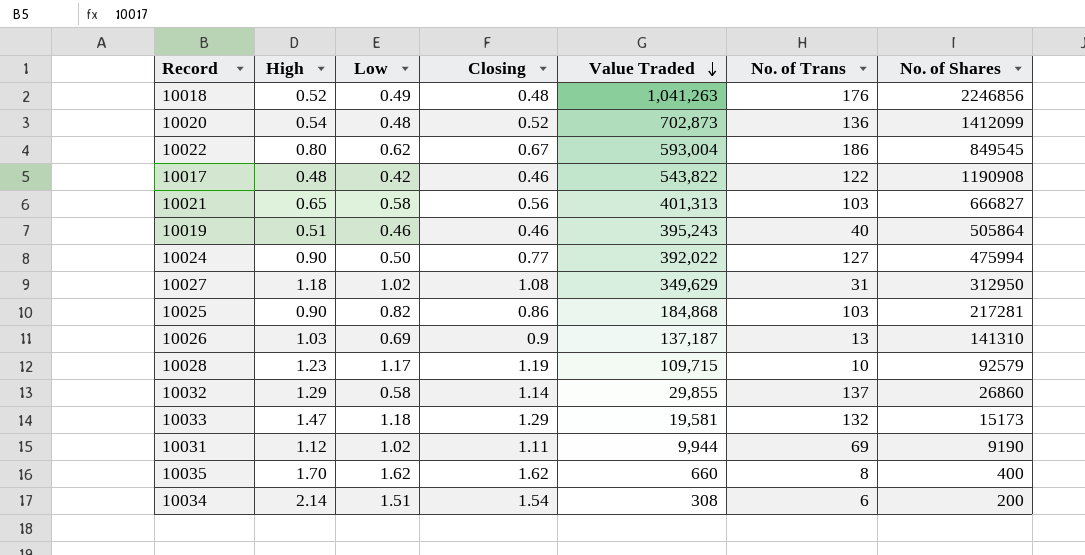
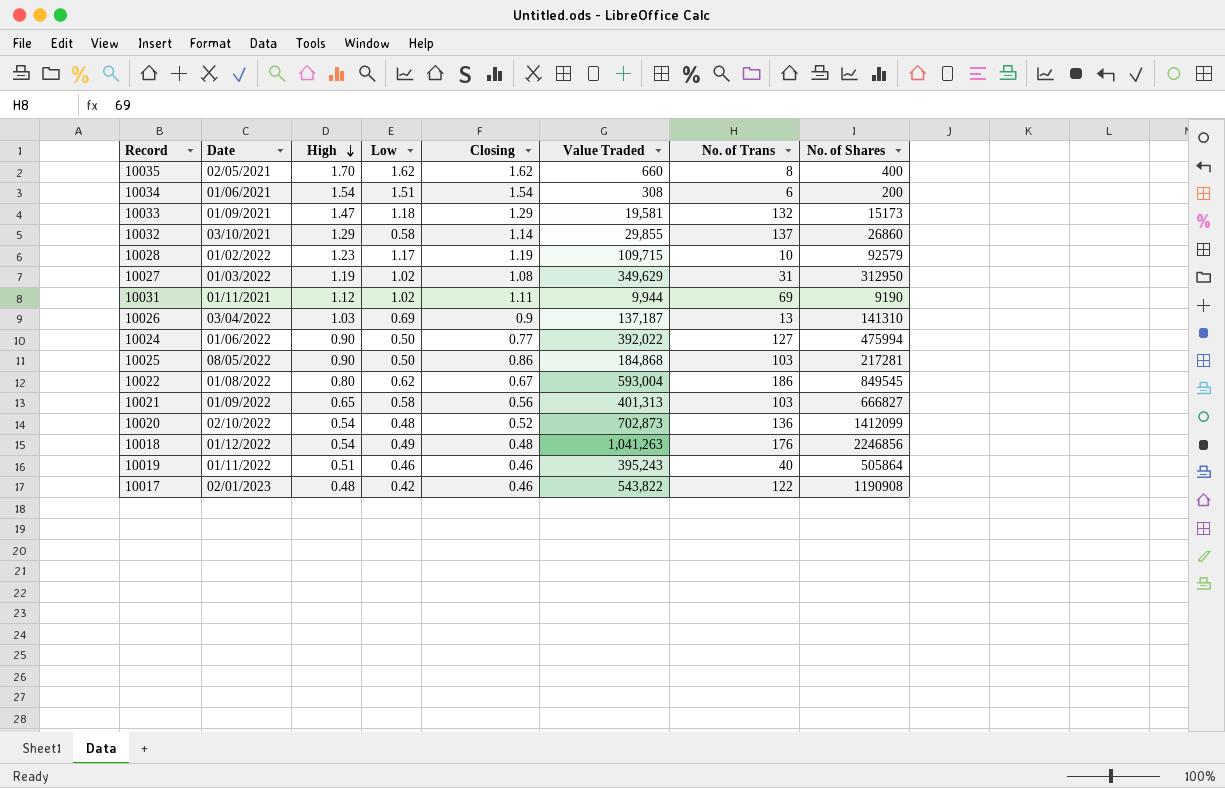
row order: Value Traded descending -> High descending
column Date | position: none -> 2
10034 | High: 2.14 -> 1.54
10027 | High: 1.18 -> 1.19
10025 | Low: 0.82 -> 0.50
10018 | High: 0.52 -> 0.54

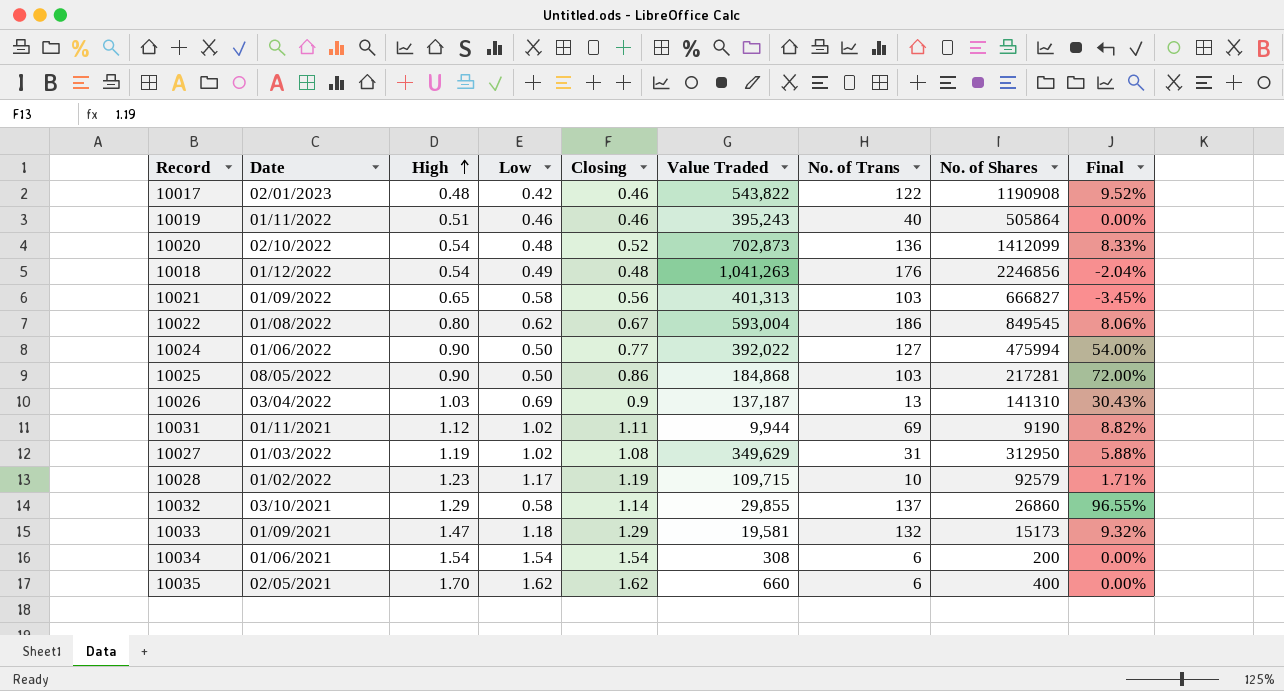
row order: High descending -> High ascending
column Final | formula: none -> ([Closing] - [Low]) / [Low]
10034 | Low: 1.51 -> 1.54
10035 | No. of Trans: 8 -> 6

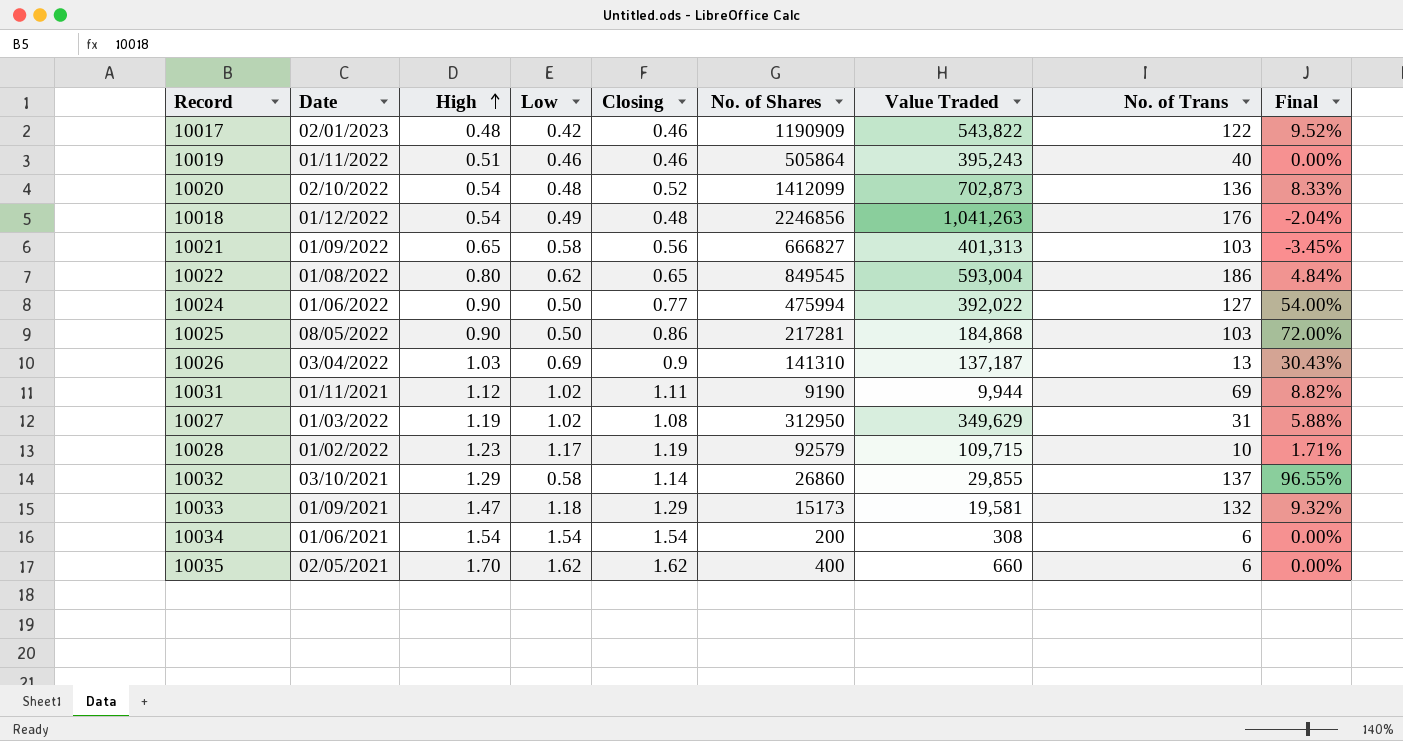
column No. of Shares | position: 8 -> 6
10017 | No. of Shares: 1190908 -> 1190909
10022 | Closing: 0.67 -> 0.65
10022 | Final: 8.06% -> 4.84%

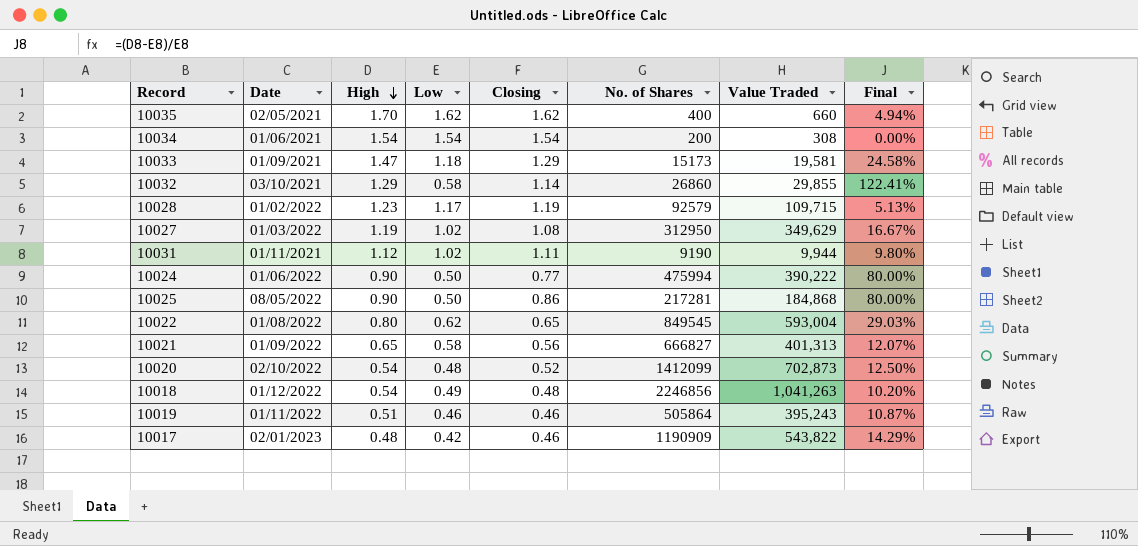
row order: High ascending -> High descending
column No. of Trans | position: 8 -> none
column Final | formula: ([Closing] - [Low]) / [Low] -> ([High] - [Low]) / [Low]
row 10026: 03/04/2022 | 1.03 | 0.69 | 0.9 | 141310 | 137,187 | 13 | 30.43% -> none
10024 | Value Traded: 392,022 -> 390,222

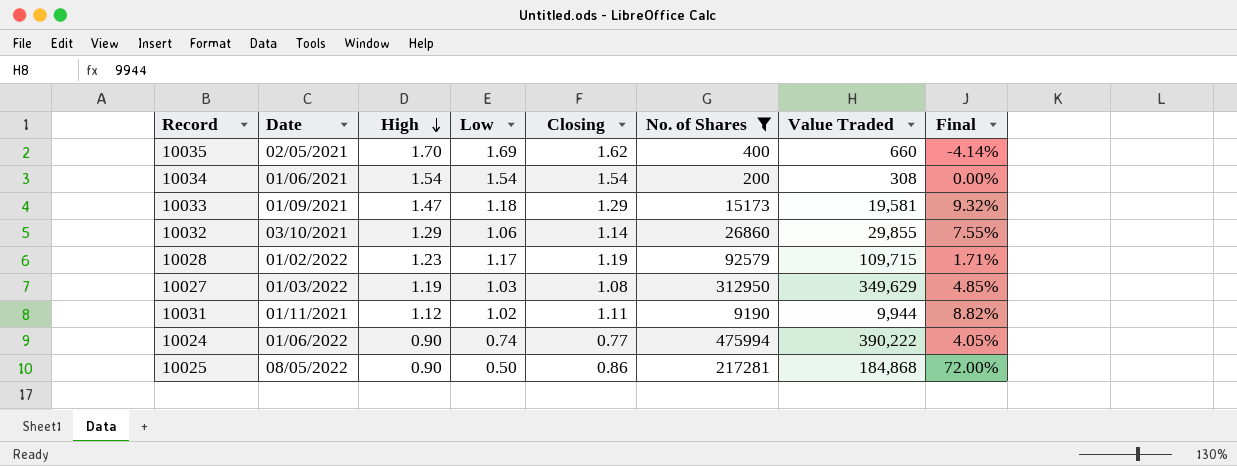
filter: none -> No. of Shares <= 475994
column Final | formula: ([High] - [Low]) / [Low] -> ([Closing] - [Low]) / [Low]
10035 | Low: 1.62 -> 1.69
10032 | Low: 0.58 -> 1.06
10027 | Low: 1.02 -> 1.03
10024 | Low: 0.50 -> 0.74

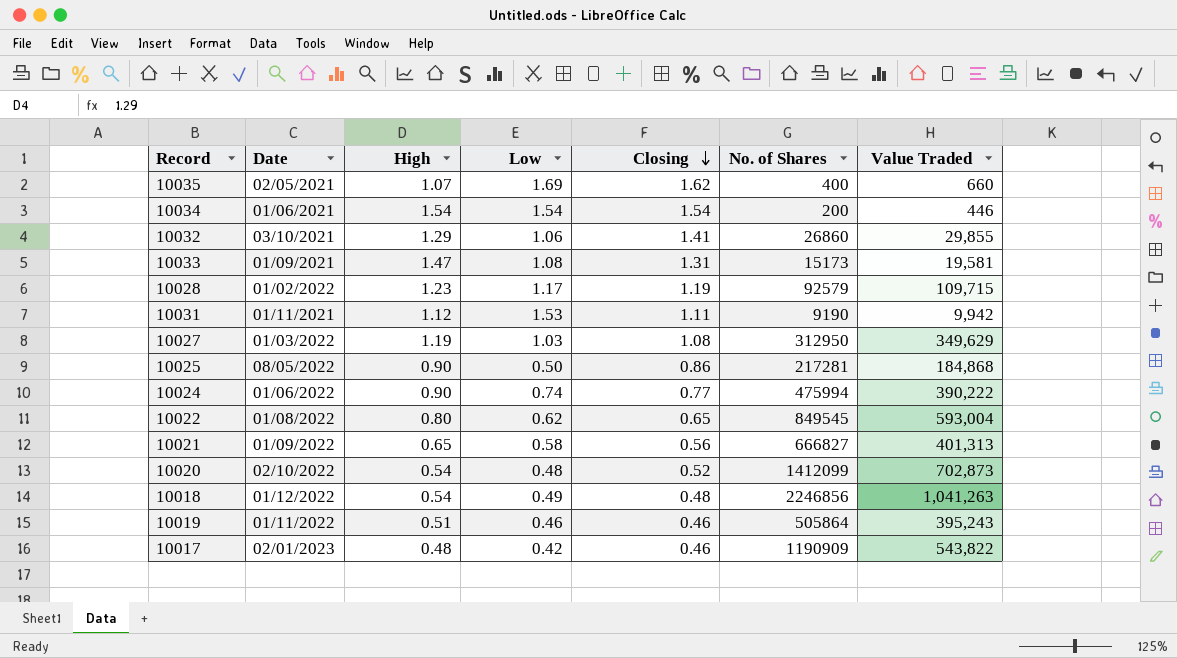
filter: No. of Shares <= 475994 -> none
row order: High descending -> Closing descending
column Final | formula: ([Closing] - [Low]) / [Low] -> none
10035 | High: 1.70 -> 1.07
10034 | Value Traded: 308 -> 446
10032 | Closing: 1.14 -> 1.41
10033 | Low: 1.18 -> 1.08
10033 | Closing: 1.29 -> 1.31
10031 | Low: 1.02 -> 1.53
10031 | Value Traded: 9,944 -> 9,942

